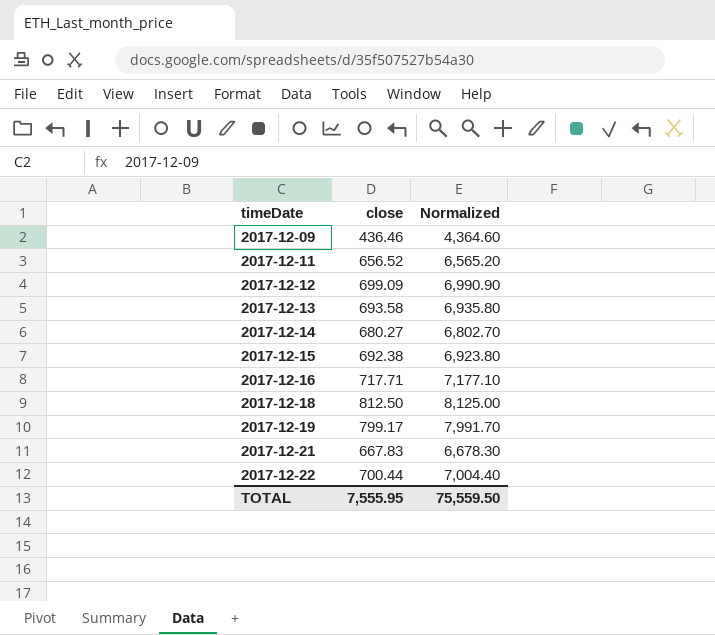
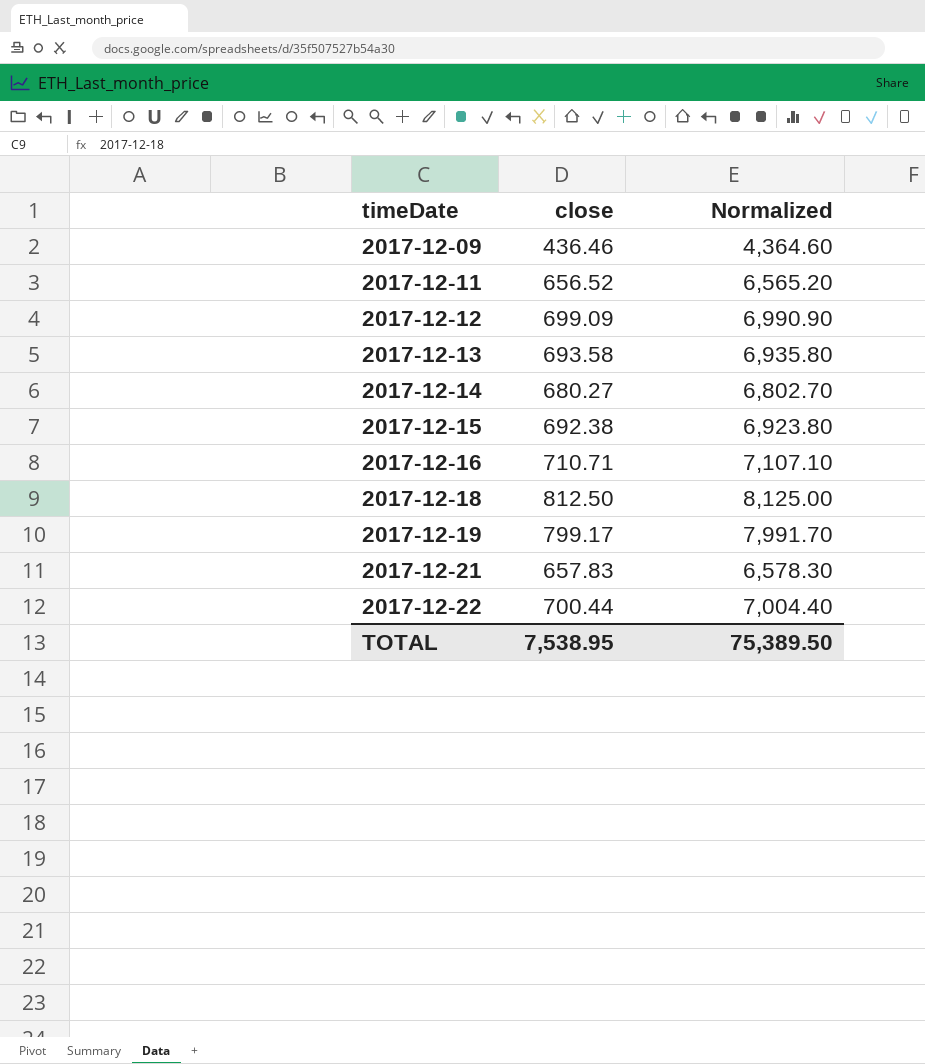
2017-12-16 | close: 717.71 -> 710.71
2017-12-16 | Normalized: 7,177.10 -> 7,107.10
2017-12-21 | close: 667.83 -> 657.83
2017-12-21 | Normalized: 6,678.30 -> 6,578.30
TOTAL | close: 7,555.95 -> 7,538.95
TOTAL | Normalized: 75,559.50 -> 75,389.50

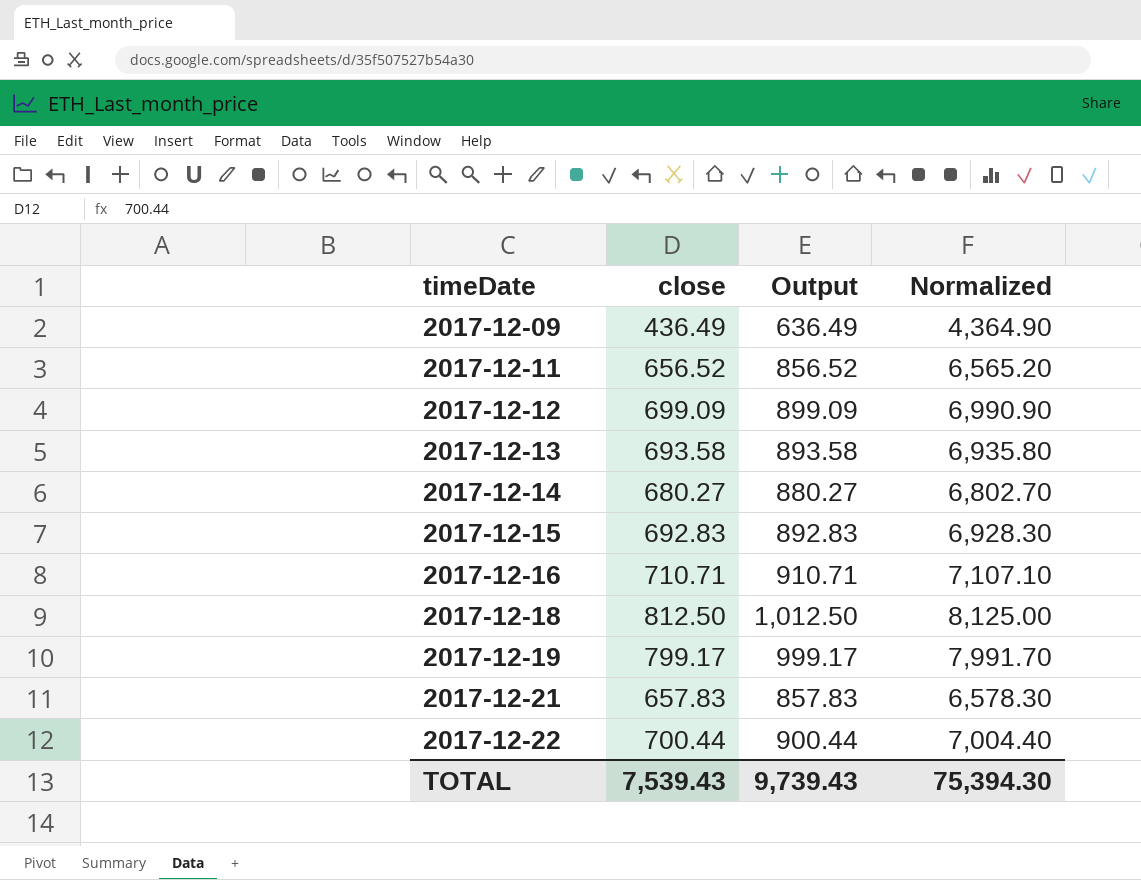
column Output | formula: none -> [close] + 200
2017-12-09 | close: 436.46 -> 436.49
2017-12-09 | Normalized: 4,364.60 -> 4,364.90
2017-12-15 | close: 692.38 -> 692.83
2017-12-15 | Normalized: 6,923.80 -> 6,928.30
TOTAL | close: 7,538.95 -> 7,539.43
TOTAL | Normalized: 75,389.50 -> 75,394.30

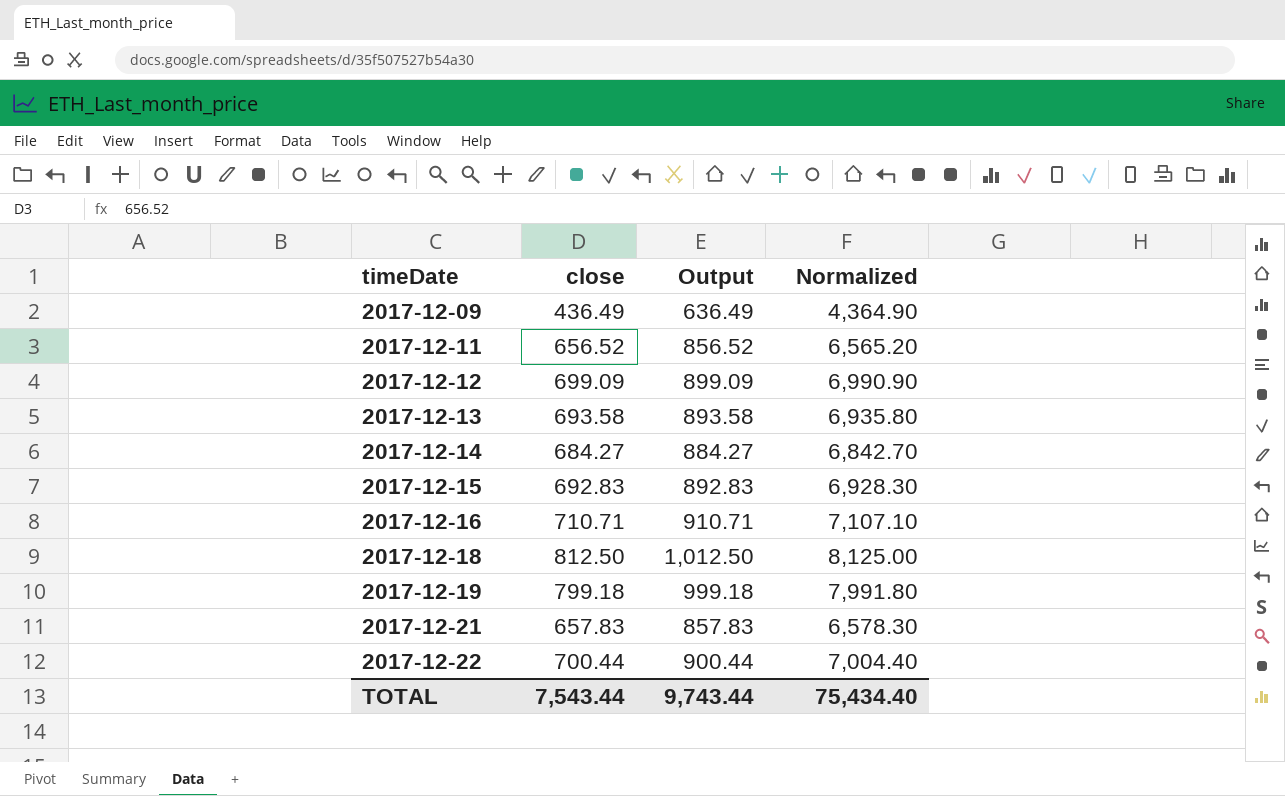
2017-12-14 | close: 680.27 -> 684.27
2017-12-14 | Output: 880.27 -> 884.27
2017-12-14 | Normalized: 6,802.70 -> 6,842.70
2017-12-19 | close: 799.17 -> 799.18
2017-12-19 | Output: 999.17 -> 999.18
2017-12-19 | Normalized: 7,991.70 -> 7,991.80
TOTAL | close: 7,539.43 -> 7,543.44
TOTAL | Output: 9,739.43 -> 9,743.44
TOTAL | Normalized: 75,394.30 -> 75,434.40

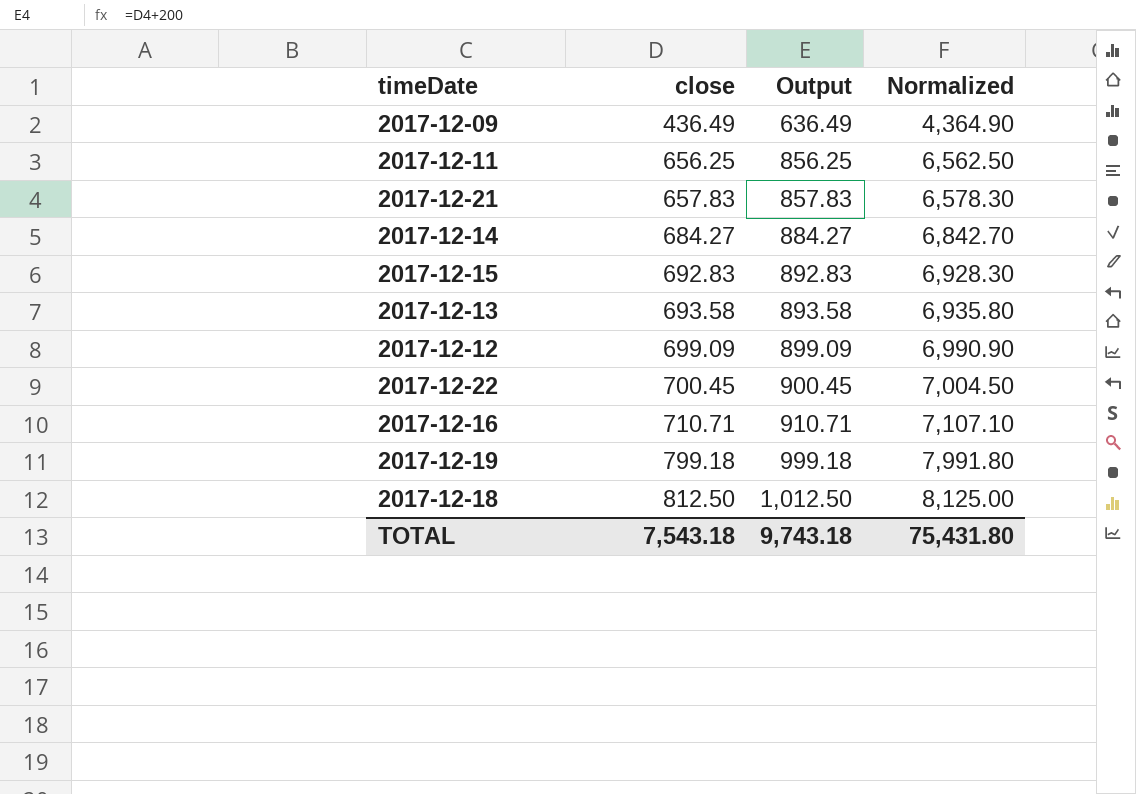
row order: timeDate ascending -> close ascending
2017-12-11 | close: 656.52 -> 656.25
2017-12-11 | Output: 856.52 -> 856.25
2017-12-11 | Normalized: 6,565.20 -> 6,562.50
2017-12-22 | close: 700.44 -> 700.45
2017-12-22 | Output: 900.44 -> 900.45
2017-12-22 | Normalized: 7,004.40 -> 7,004.50
TOTAL | close: 7,543.44 -> 7,543.18
TOTAL | Output: 9,743.44 -> 9,743.18
TOTAL | Normalized: 75,434.40 -> 75,431.80

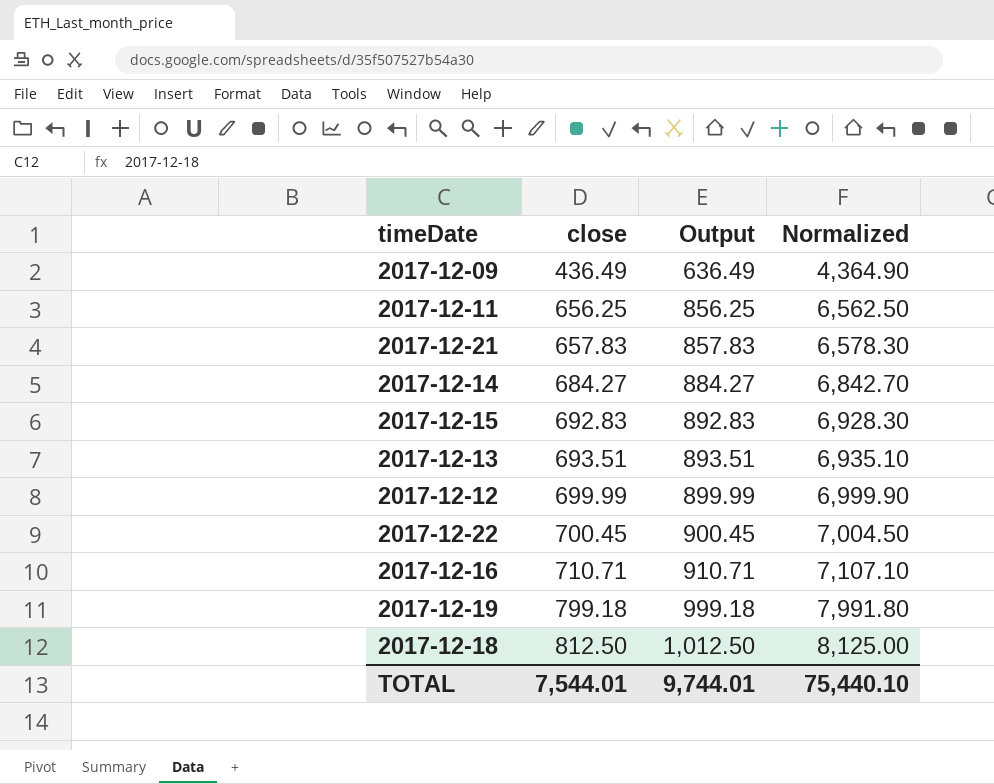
2017-12-13 | close: 693.58 -> 693.51
2017-12-13 | Output: 893.58 -> 893.51
2017-12-13 | Normalized: 6,935.80 -> 6,935.10
2017-12-12 | close: 699.09 -> 699.99
2017-12-12 | Output: 899.09 -> 899.99
2017-12-12 | Normalized: 6,990.90 -> 6,999.90
TOTAL | close: 7,543.18 -> 7,544.01
TOTAL | Output: 9,743.18 -> 9,744.01
TOTAL | Normalized: 75,431.80 -> 75,440.10

